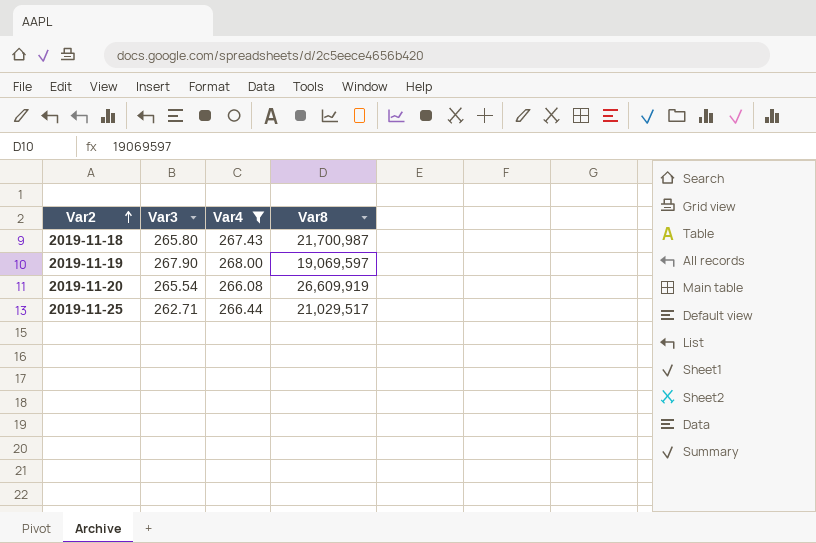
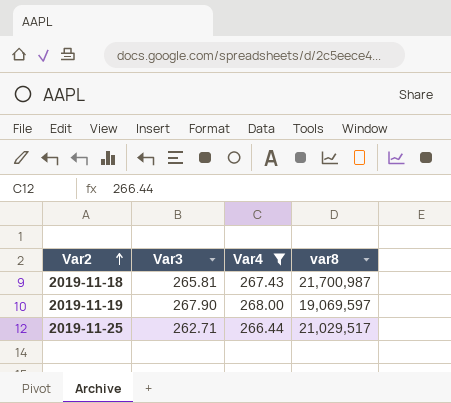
column name: Var8 -> var8
row 2019-11-20: 265.54 | 266.08 | 26,609,919 -> none
2019-11-18 | Var3: 265.80 -> 265.81

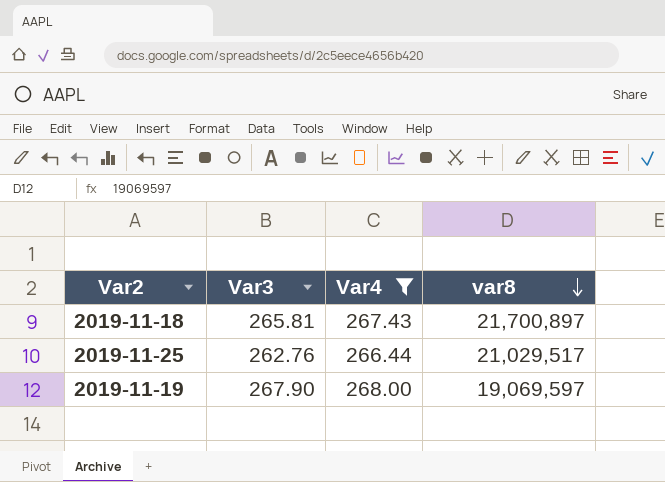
row order: Var2 ascending -> var8 descending
2019-11-18 | var8: 21,700,987 -> 21,700,897
2019-11-25 | Var3: 262.71 -> 262.76

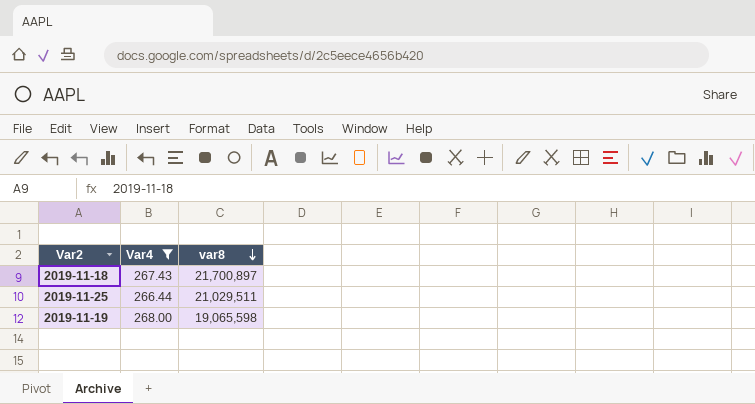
column Var3 | position: 2 -> none
2019-11-25 | var8: 21,029,517 -> 21,029,511
2019-11-19 | var8: 19,069,597 -> 19,065,598

